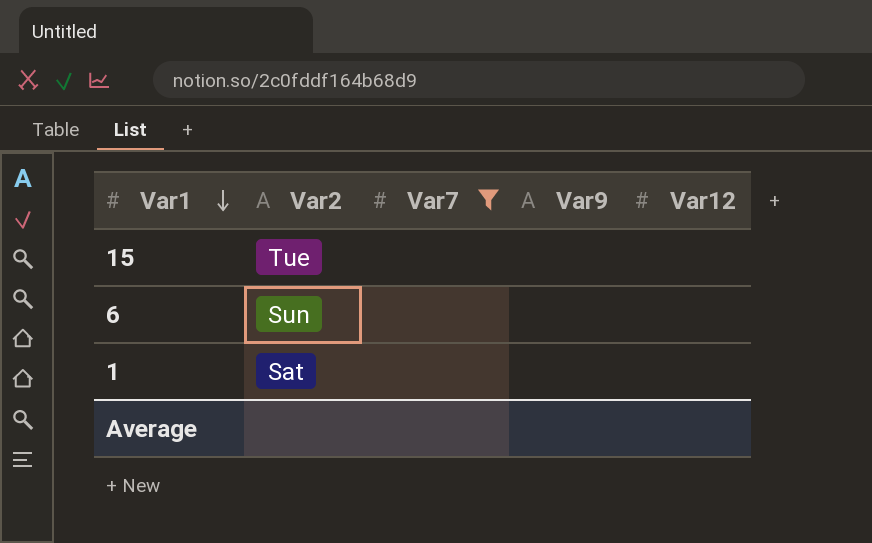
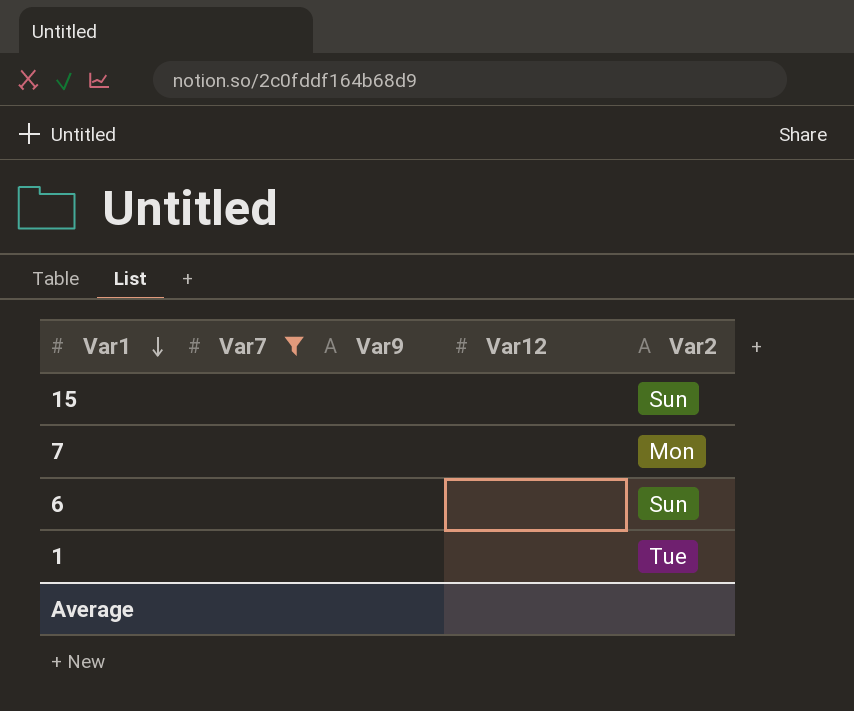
column Var2 | position: 2 -> 5
15 | Var2: Tue -> Sun
row 7: none -> none | none | none | Mon
1 | Var2: Sat -> Tue

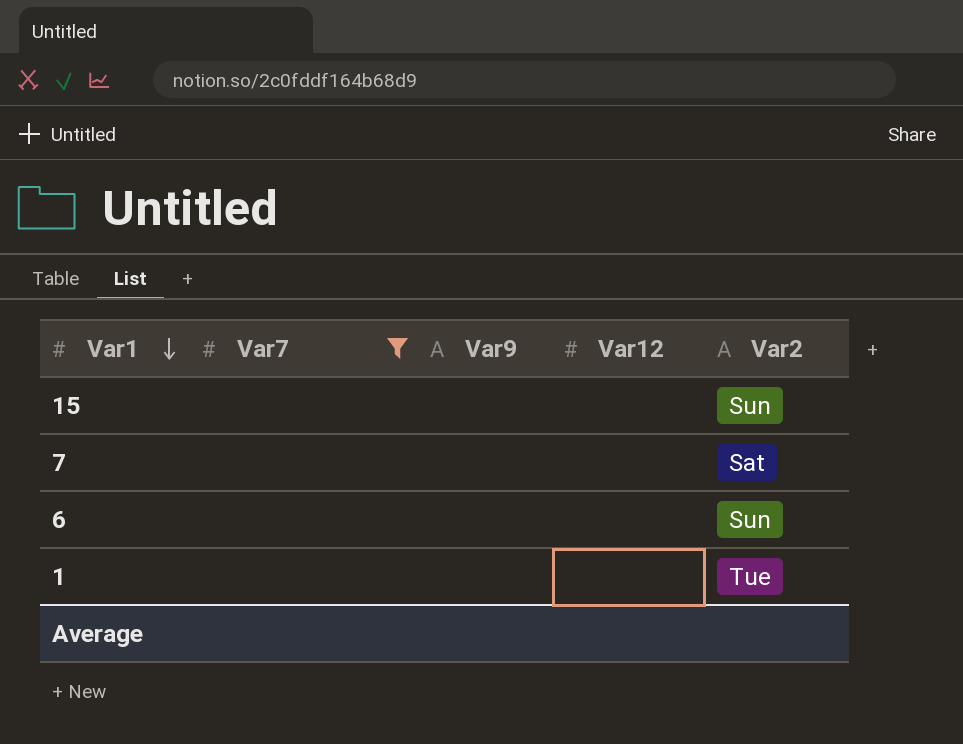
7 | Var2: Mon -> Sat

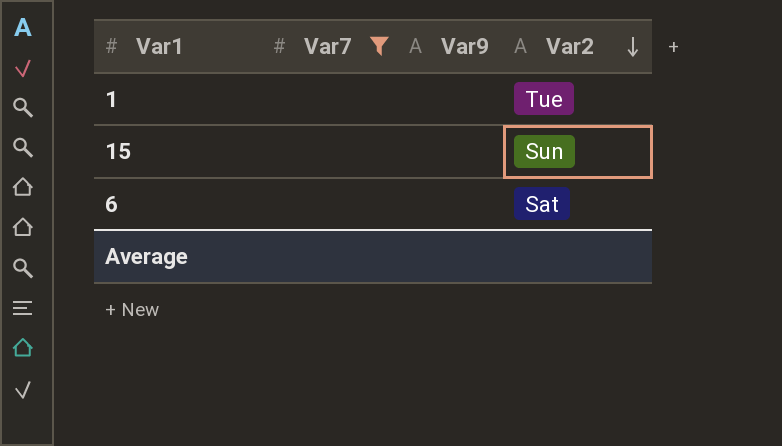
row order: Var1 descending -> Var2 descending
column Var12 | position: 4 -> none
row 7: none | none | none | Sat -> none
6 | Var2: Sun -> Sat

